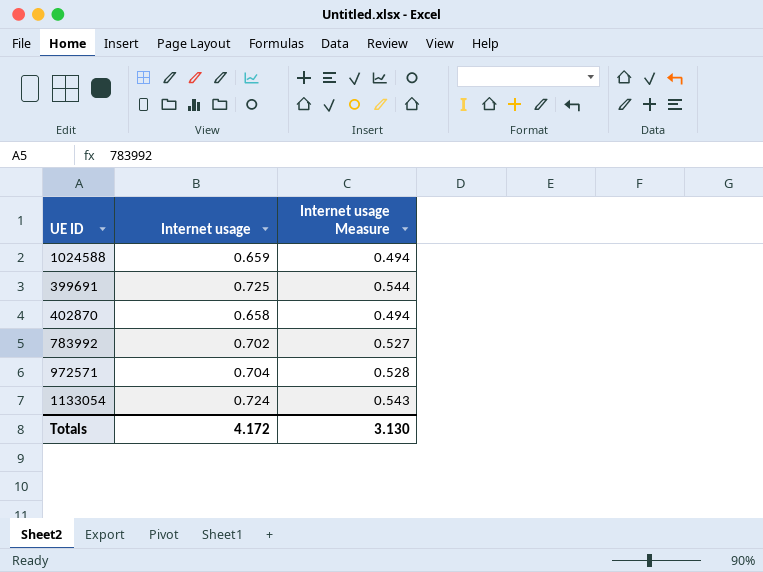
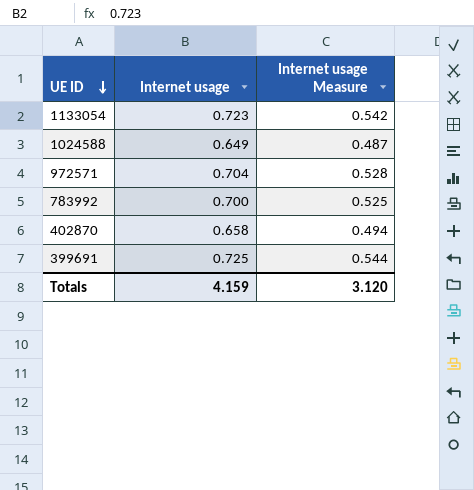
row order: none -> UE ID descending
1133054 | Internet usage: 0.724 -> 0.723
1133054 | Internet usage Measure: 0.543 -> 0.542
1024588 | Internet usage: 0.659 -> 0.649
1024588 | Internet usage Measure: 0.494 -> 0.487
783992 | Internet usage: 0.702 -> 0.700
783992 | Internet usage Measure: 0.527 -> 0.525
Totals | Internet usage: 4.172 -> 4.159
Totals | Internet usage Measure: 3.130 -> 3.120

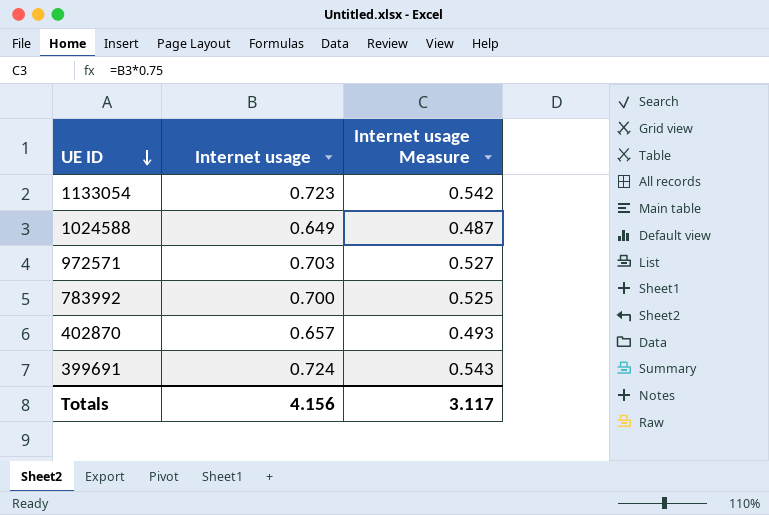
972571 | Internet usage: 0.704 -> 0.703
972571 | Internet usage Measure: 0.528 -> 0.527
402870 | Internet usage: 0.658 -> 0.657
402870 | Internet usage Measure: 0.494 -> 0.493
399691 | Internet usage: 0.725 -> 0.724
399691 | Internet usage Measure: 0.544 -> 0.543
Totals | Internet usage: 4.159 -> 4.156
Totals | Internet usage Measure: 3.120 -> 3.117

